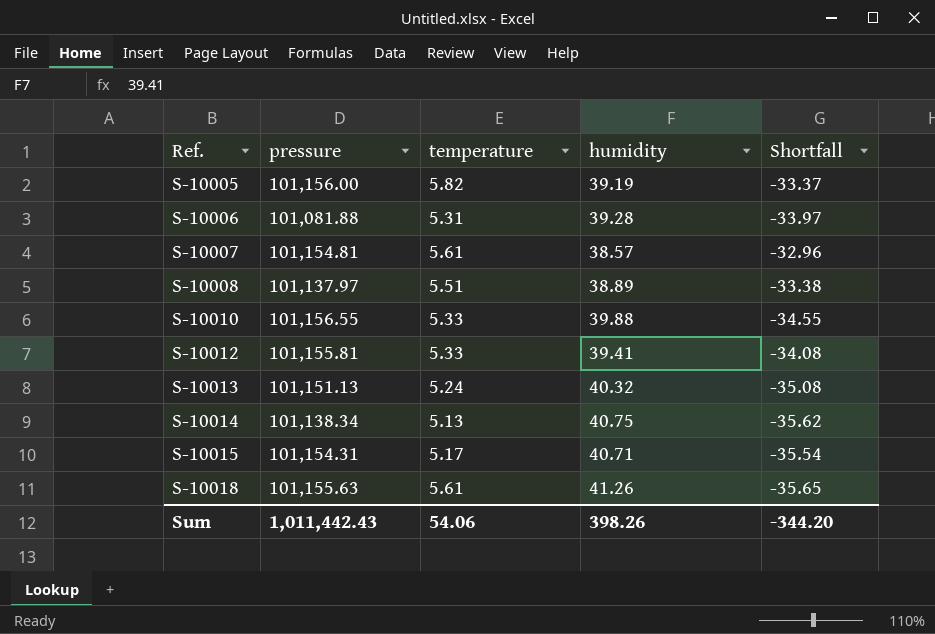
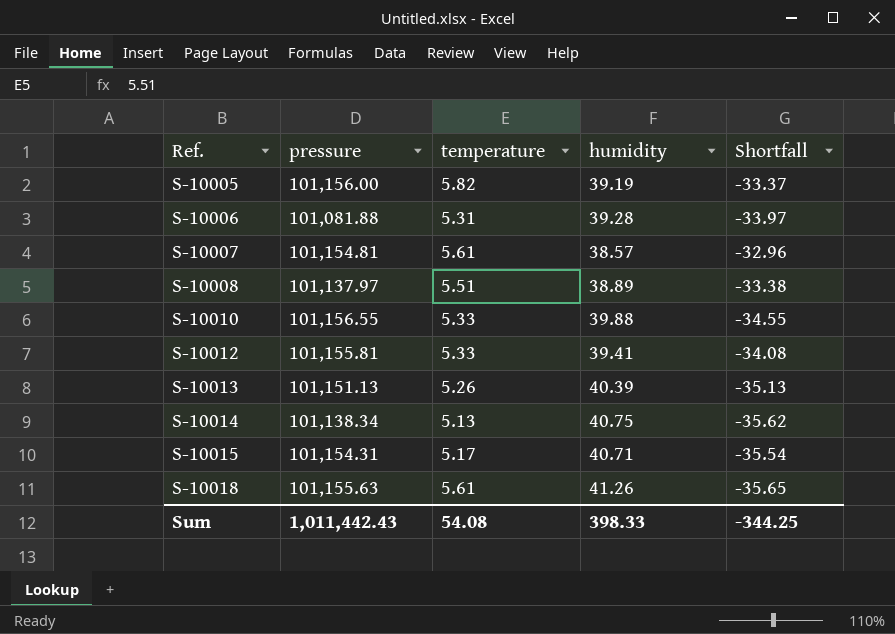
S-10013 | temperature: 5.24 -> 5.26
S-10013 | humidity: 40.32 -> 40.39
S-10013 | Shortfall: -35.08 -> -35.13
Sum | temperature: 54.06 -> 54.08
Sum | humidity: 398.26 -> 398.33
Sum | Shortfall: -344.20 -> -344.25

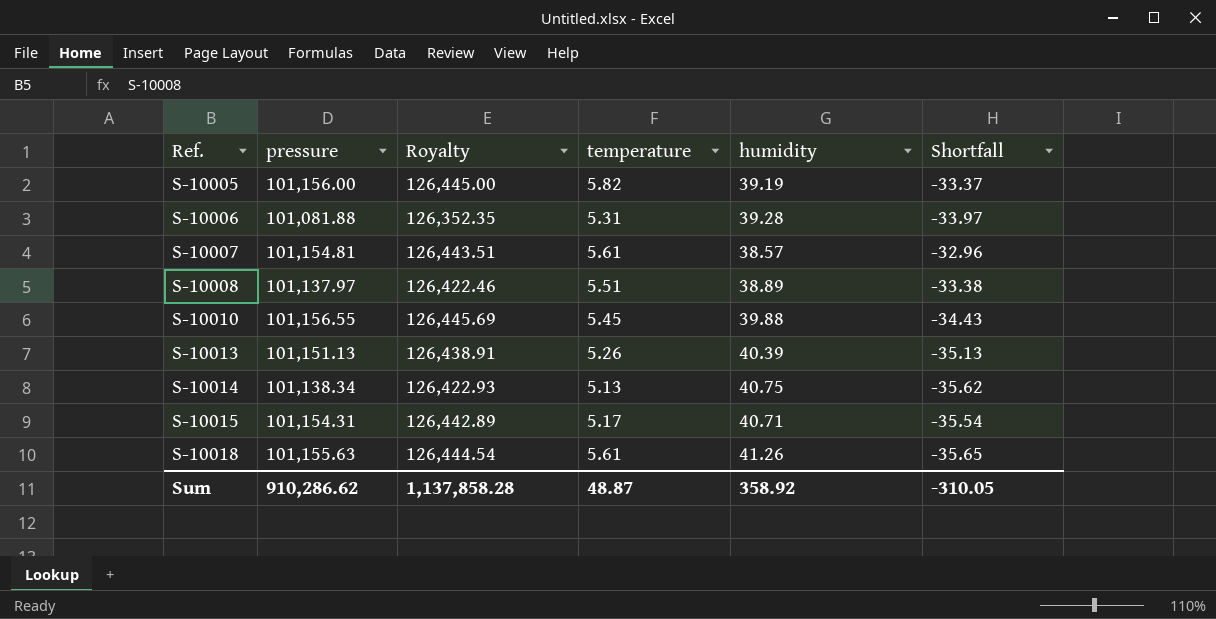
column Royalty | formula: none -> [pressure] * 1.25
row S-10012: 101,155.81 | 5.33 | 39.41 | -34.08 -> none
S-10010 | temperature: 5.33 -> 5.45
S-10010 | Shortfall: -34.55 -> -34.43
Sum | pressure: 1,011,442.43 -> 910,286.62
Sum | temperature: 54.08 -> 48.87
Sum | humidity: 398.33 -> 358.92
Sum | Shortfall: -344.25 -> -310.05

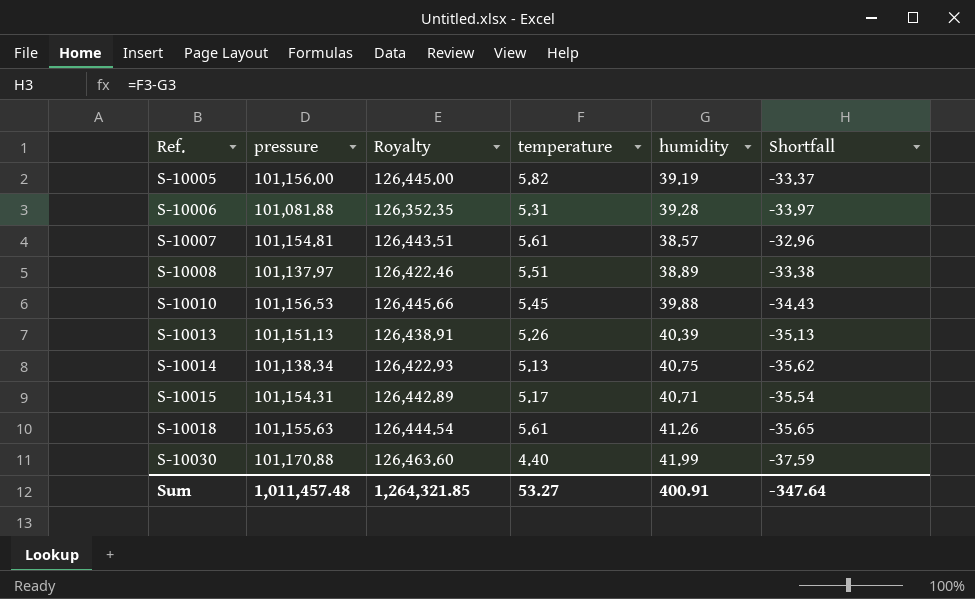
S-10010 | pressure: 101,156.55 -> 101,156.53
S-10010 | Royalty: 126,445.69 -> 126,445.66
row S-10030: none -> 101,170.88 | 126,463.60 | 4.40 | 41.99 | -37.59
Sum | pressure: 910,286.62 -> 1,011,457.48
Sum | Royalty: 1,137,858.28 -> 1,264,321.85
Sum | temperature: 48.87 -> 53.27
Sum | humidity: 358.92 -> 400.91
Sum | Shortfall: -310.05 -> -347.64

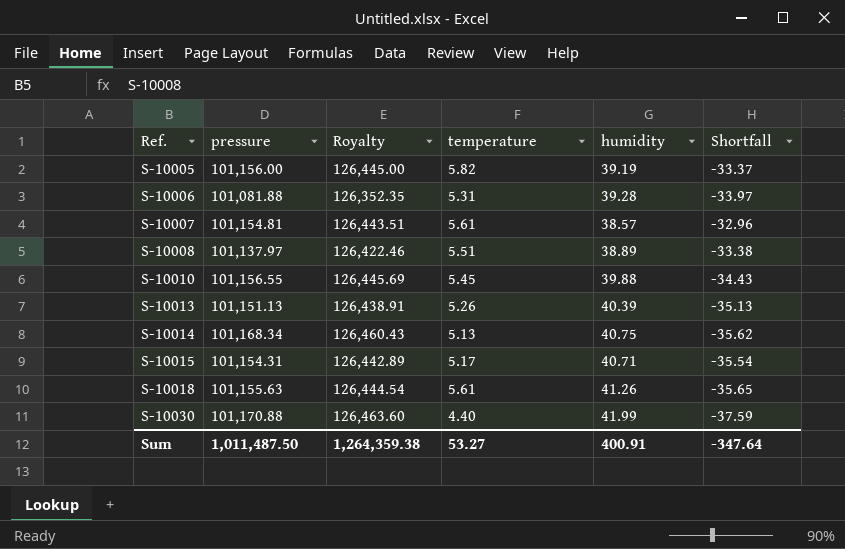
S-10010 | pressure: 101,156.53 -> 101,156.55
S-10010 | Royalty: 126,445.66 -> 126,445.69
S-10014 | pressure: 101,138.34 -> 101,168.34
S-10014 | Royalty: 126,422.93 -> 126,460.43
Sum | pressure: 1,011,457.48 -> 1,011,487.50
Sum | Royalty: 1,264,321.85 -> 1,264,359.38

